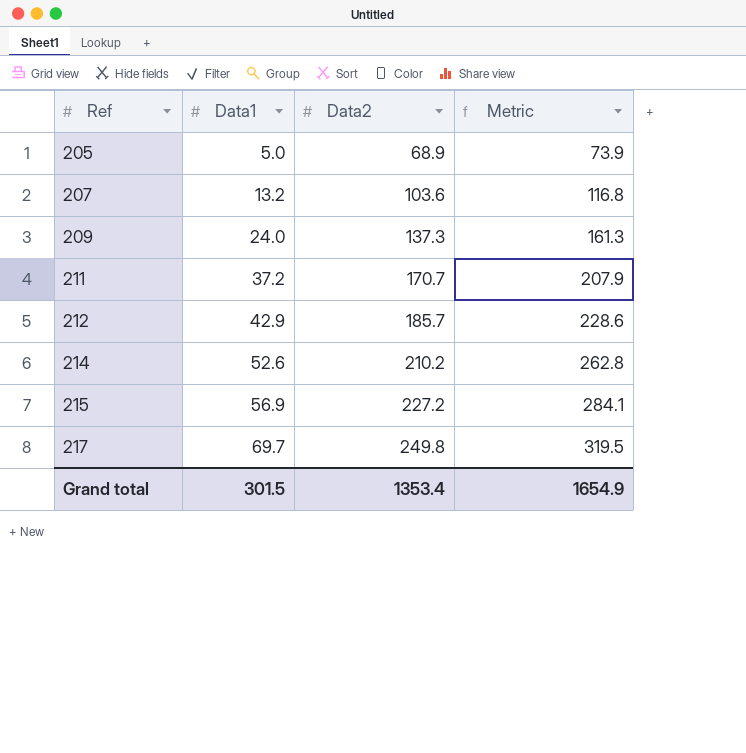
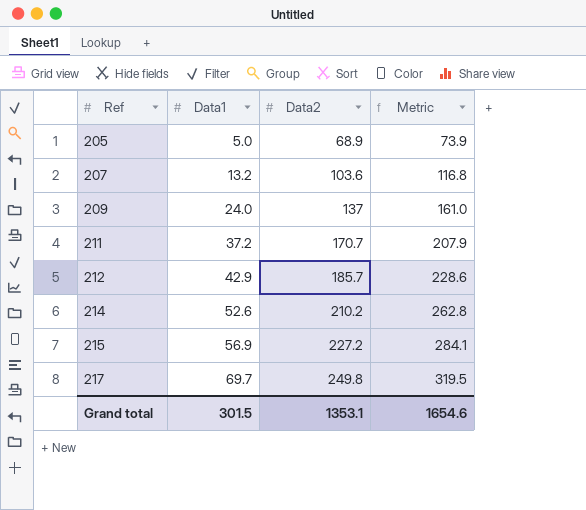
209 | Data2: 137.3 -> 137
209 | Metric: 161.3 -> 161.0
Grand total | Data2: 1353.4 -> 1353.1
Grand total | Metric: 1654.9 -> 1654.6

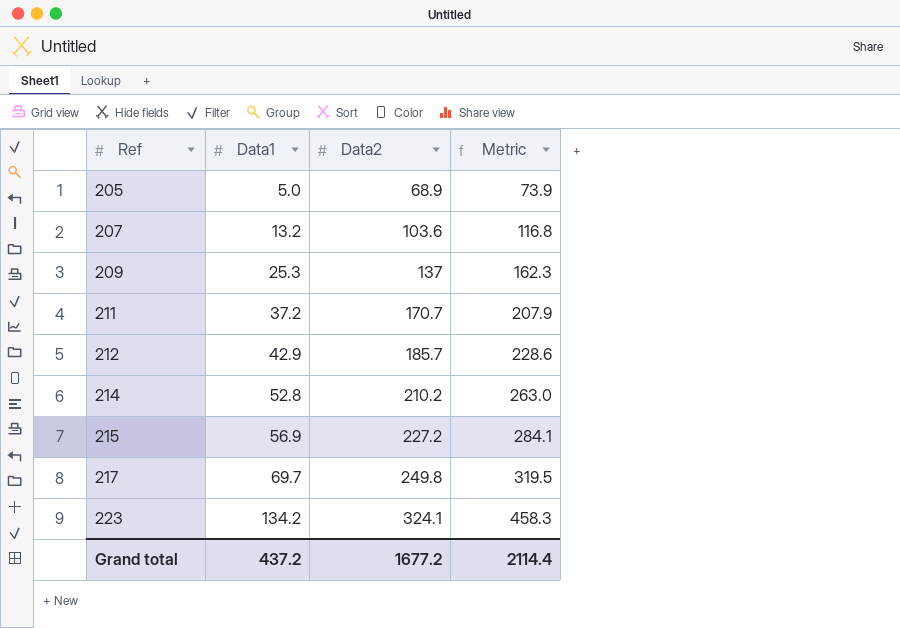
209 | Data1: 24.0 -> 25.3
209 | Metric: 161.0 -> 162.3
214 | Data1: 52.6 -> 52.8
214 | Metric: 262.8 -> 263.0
row 223: none -> 134.2 | 324.1 | 458.3
Grand total | Data1: 301.5 -> 437.2
Grand total | Data2: 1353.1 -> 1677.2
Grand total | Metric: 1654.6 -> 2114.4

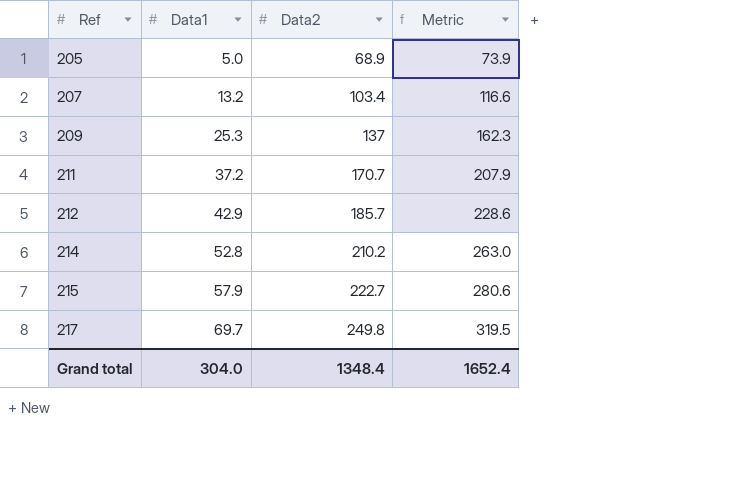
row 223: 134.2 | 324.1 | 458.3 -> none
207 | Data2: 103.6 -> 103.4
207 | Metric: 116.8 -> 116.6
215 | Data1: 56.9 -> 57.9
215 | Data2: 227.2 -> 222.7
215 | Metric: 284.1 -> 280.6
Grand total | Data1: 437.2 -> 304.0
Grand total | Data2: 1677.2 -> 1348.4
Grand total | Metric: 2114.4 -> 1652.4

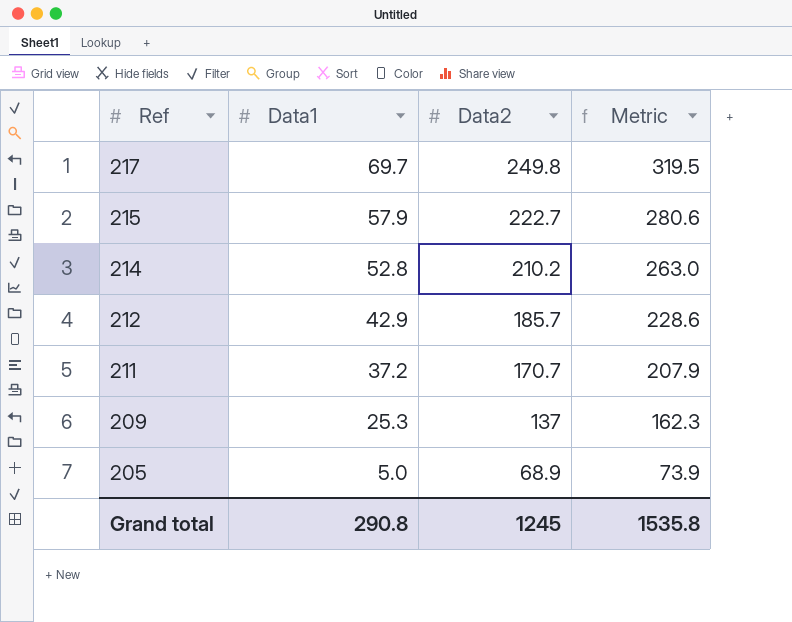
row order: Ref ascending -> Ref descending
row 207: 13.2 | 103.4 | 116.6 -> none
Grand total | Data1: 304.0 -> 290.8
Grand total | Data2: 1348.4 -> 1245
Grand total | Metric: 1652.4 -> 1535.8

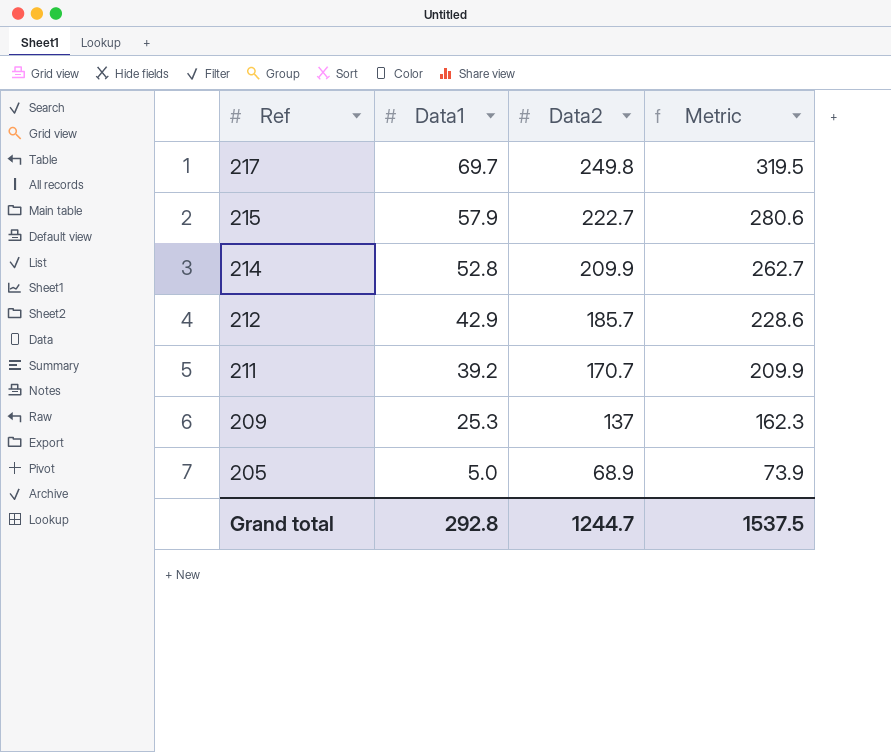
214 | Data2: 210.2 -> 209.9
214 | Metric: 263.0 -> 262.7
211 | Data1: 37.2 -> 39.2
211 | Metric: 207.9 -> 209.9
Grand total | Data1: 290.8 -> 292.8
Grand total | Data2: 1245 -> 1244.7
Grand total | Metric: 1535.8 -> 1537.5

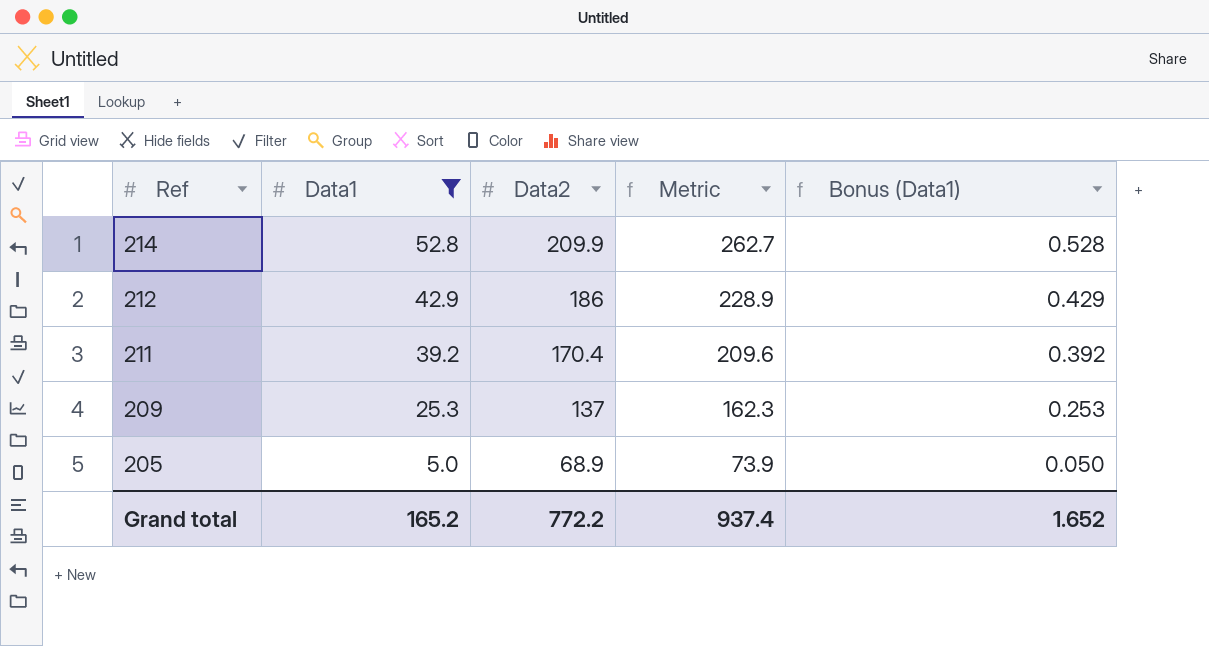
filter: none -> Data1 <= 52.8
column Bonus (Data1) | formula: none -> [Data1] * 0.01
212 | Data2: 185.7 -> 186
212 | Metric: 228.6 -> 228.9
211 | Data2: 170.7 -> 170.4
211 | Metric: 209.9 -> 209.6
Grand total | Data1: 292.8 -> 165.2
Grand total | Data2: 1244.7 -> 772.2
Grand total | Metric: 1537.5 -> 937.4

